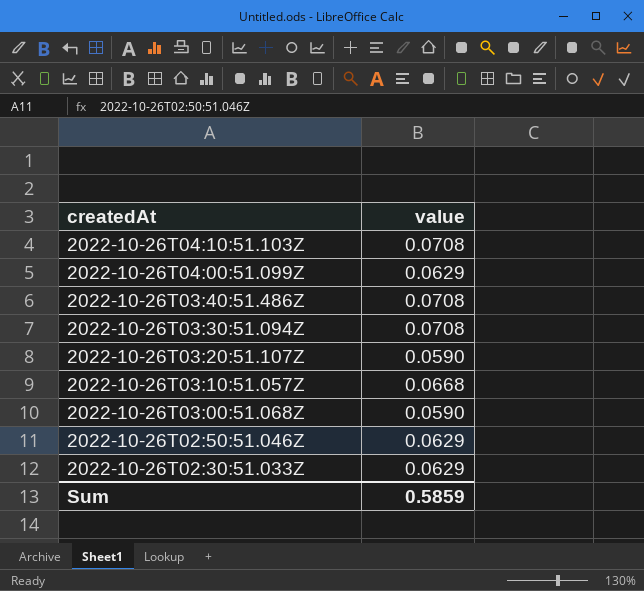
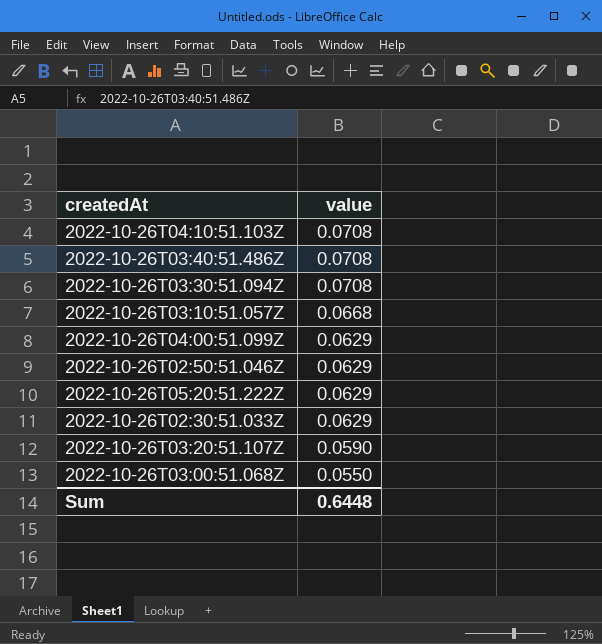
row order: createdAt descending -> value descending
row 2022-10-26T05:20:51.222Z: none -> 0.0629
2022-10-26T03:00:51.068Z | value: 0.0590 -> 0.0550
Sum | value: 0.5859 -> 0.6448

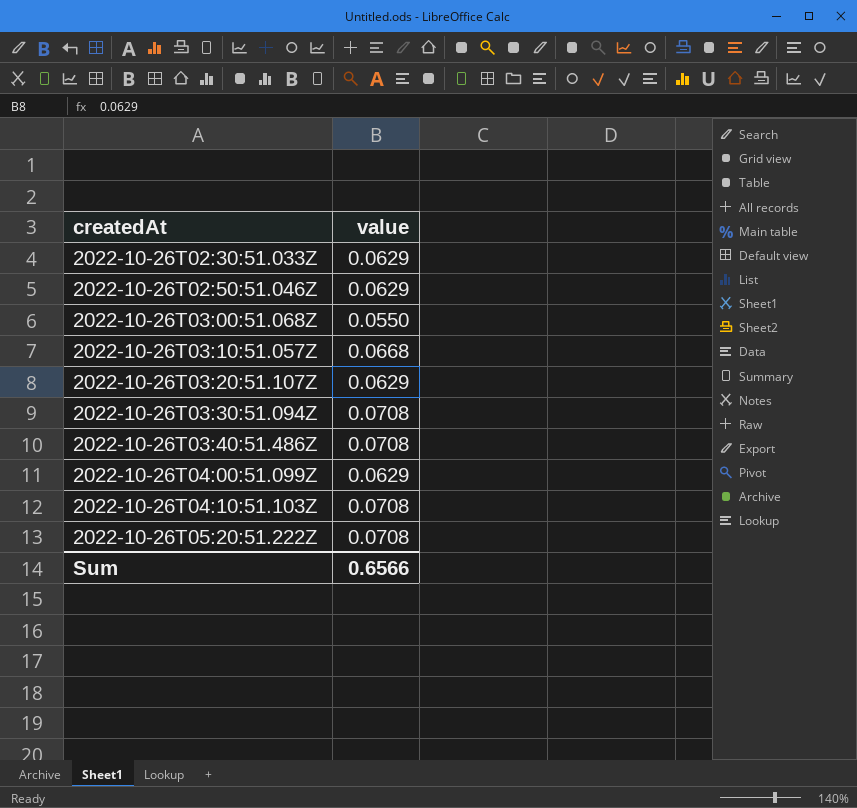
row order: value descending -> createdAt ascending
2022-10-26T03:20:51.107Z | value: 0.0590 -> 0.0629
2022-10-26T05:20:51.222Z | value: 0.0629 -> 0.0708
Sum | value: 0.6448 -> 0.6566

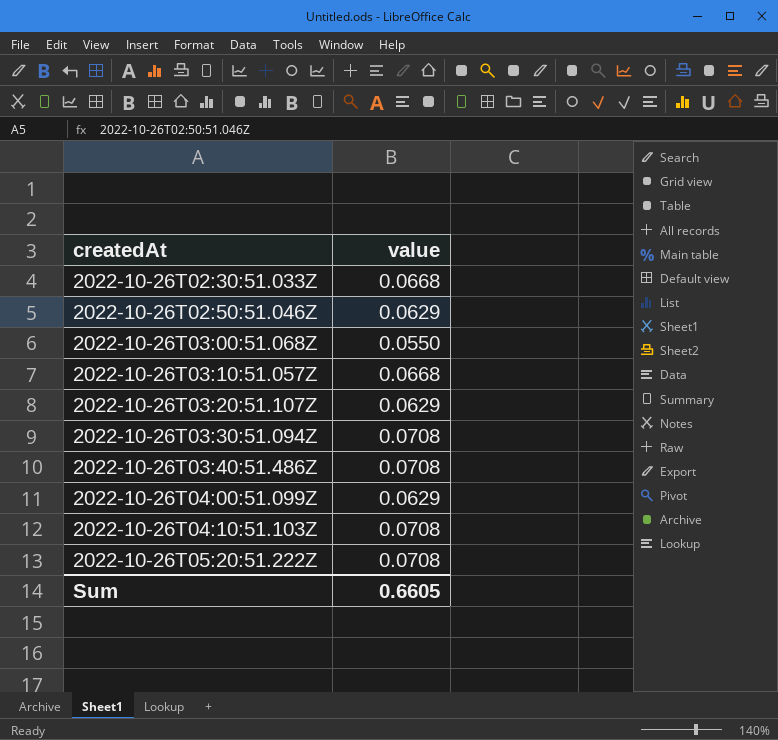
2022-10-26T02:30:51.033Z | value: 0.0629 -> 0.0668
Sum | value: 0.6566 -> 0.6605

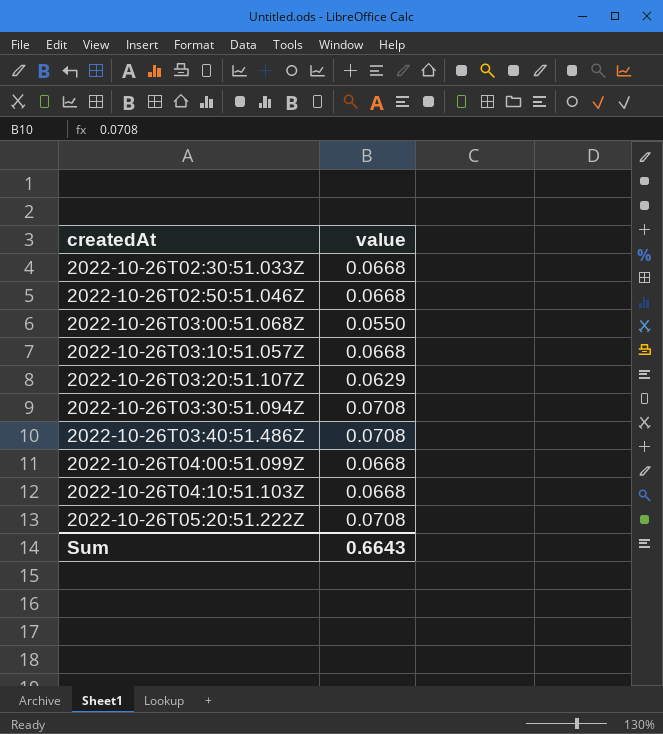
2022-10-26T02:50:51.046Z | value: 0.0629 -> 0.0668
2022-10-26T04:00:51.099Z | value: 0.0629 -> 0.0668
2022-10-26T04:10:51.103Z | value: 0.0708 -> 0.0668
Sum | value: 0.6605 -> 0.6643

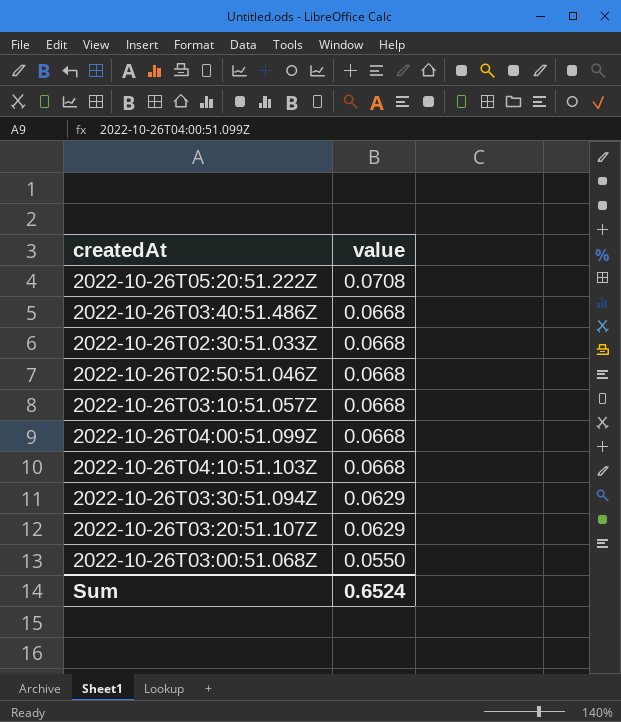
row order: createdAt ascending -> value descending
2022-10-26T03:40:51.486Z | value: 0.0708 -> 0.0668
2022-10-26T03:30:51.094Z | value: 0.0708 -> 0.0629
Sum | value: 0.6643 -> 0.6524

